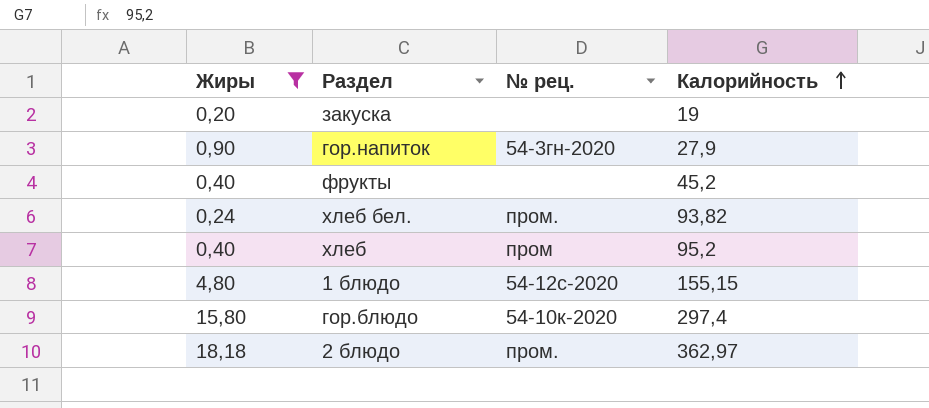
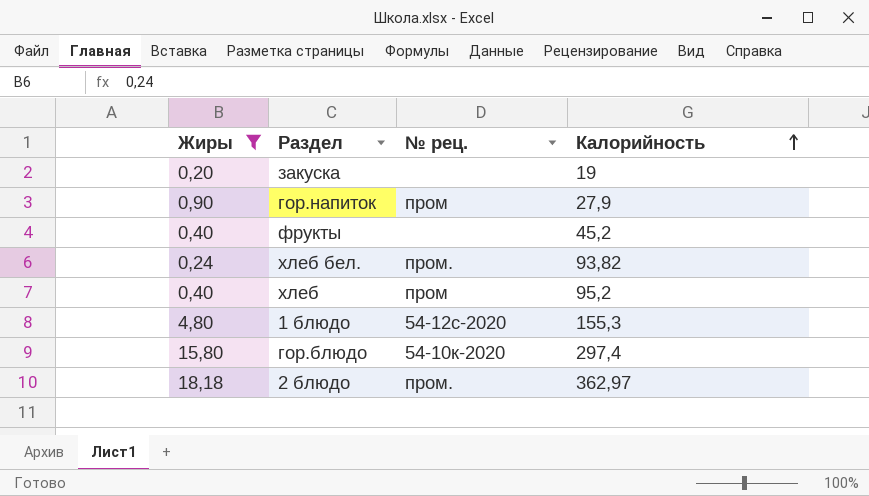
гор.напиток | № рец.: 54-3гн-2020 -> пром
1 блюдо | Калорийность: 155,15 -> 155,3

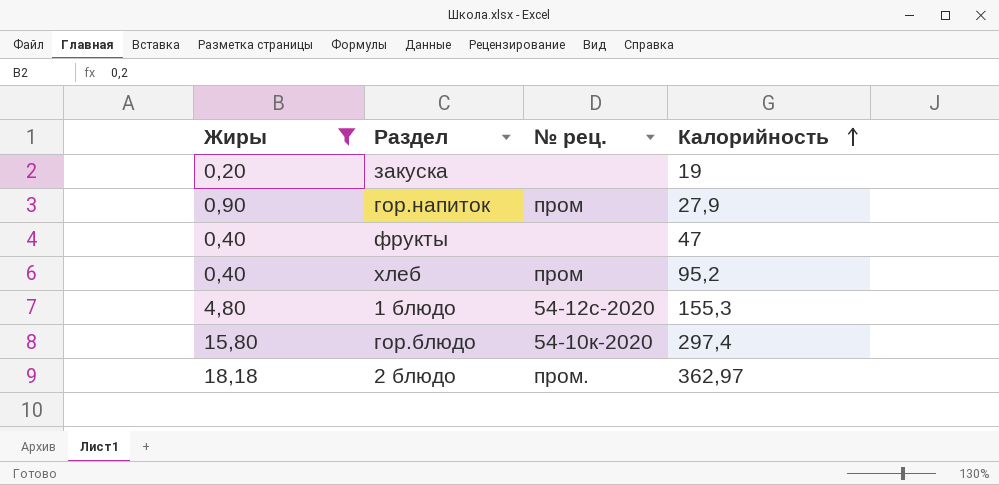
row хлеб бел.: 0,24 | пром. | 93,82 -> none
фрукты | Калорийность: 45,2 -> 47

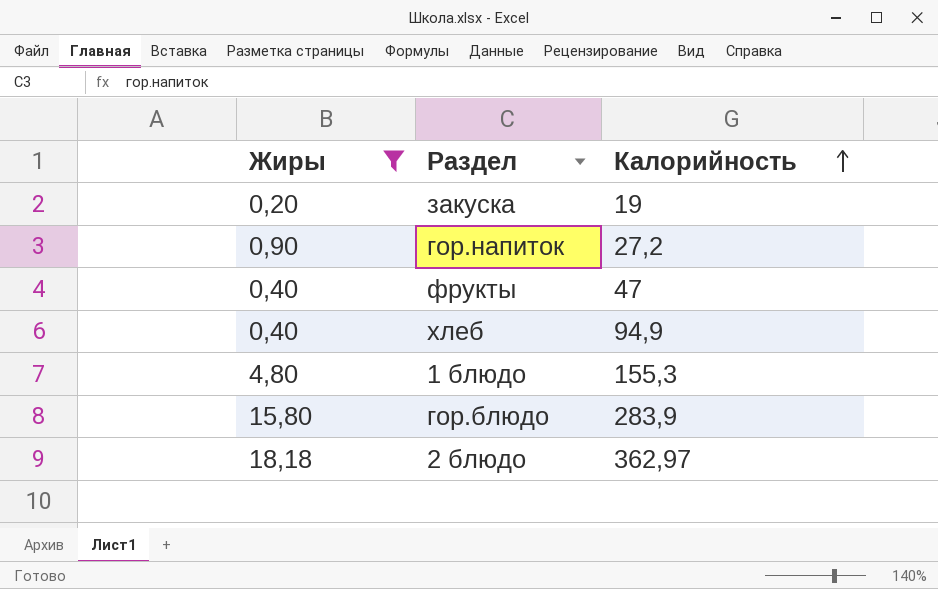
column № рец. | position: 3 -> none
гор.напиток | Калорийность: 27,9 -> 27,2
хлеб | Калорийность: 95,2 -> 94,9
гор.блюдо | Калорийность: 297,4 -> 283,9

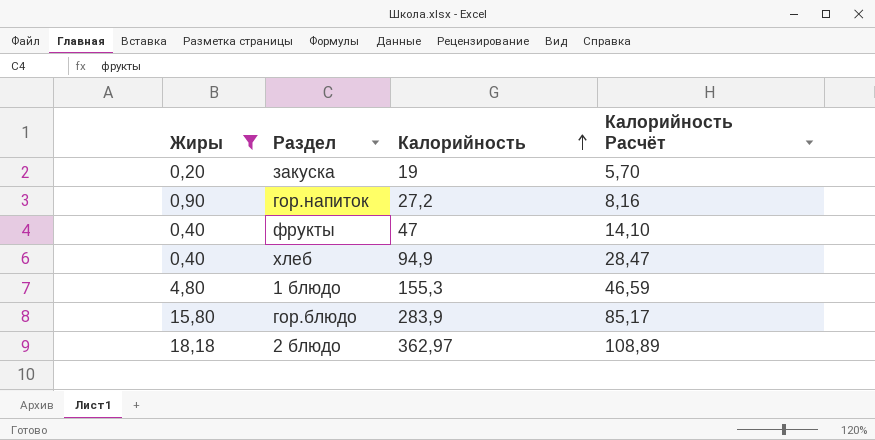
column Калорийность Расчёт | formula: none -> [Калорийность] * 0,3

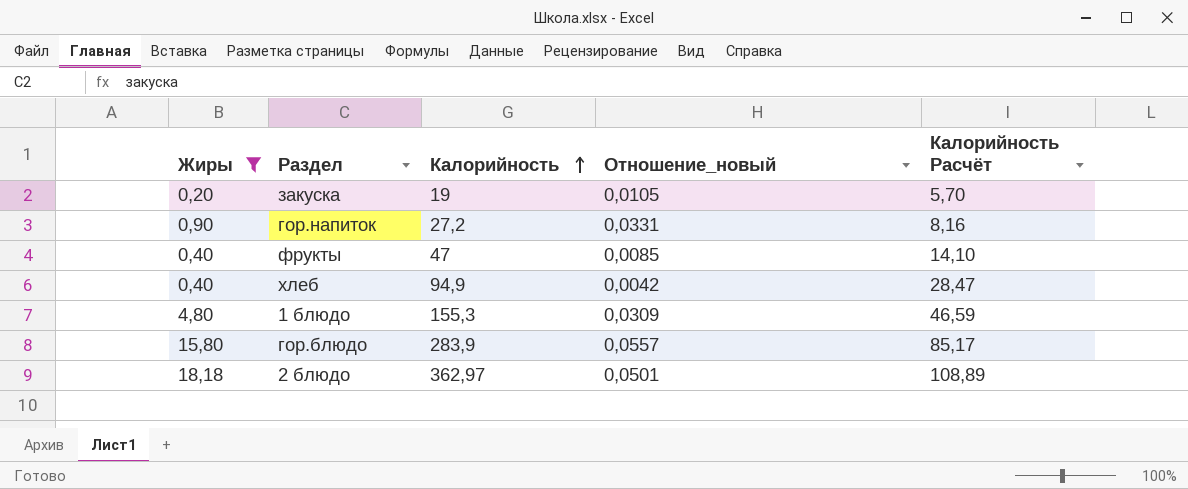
column Отношение_новый | formula: none -> [Жиры] / [Калорийность]

